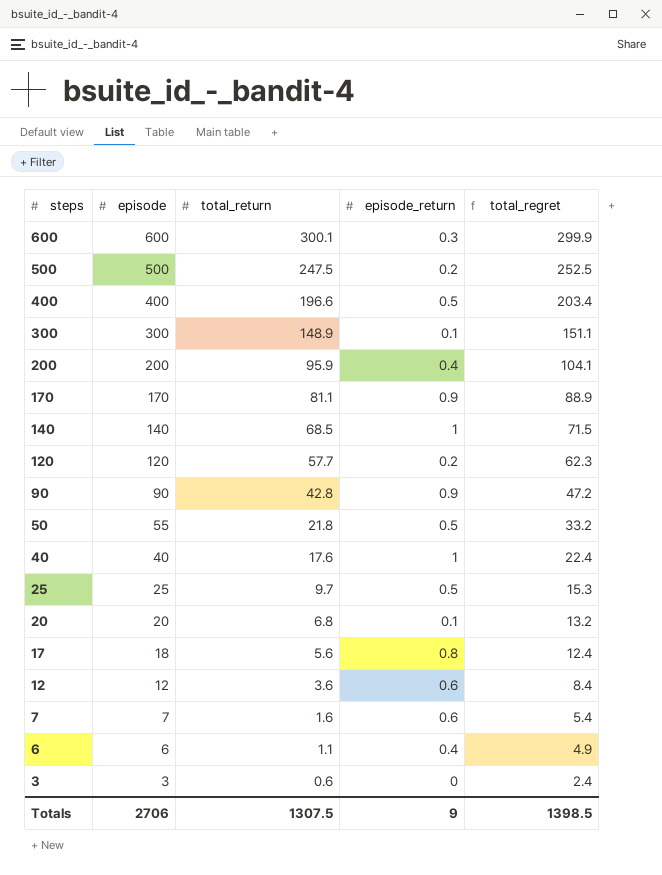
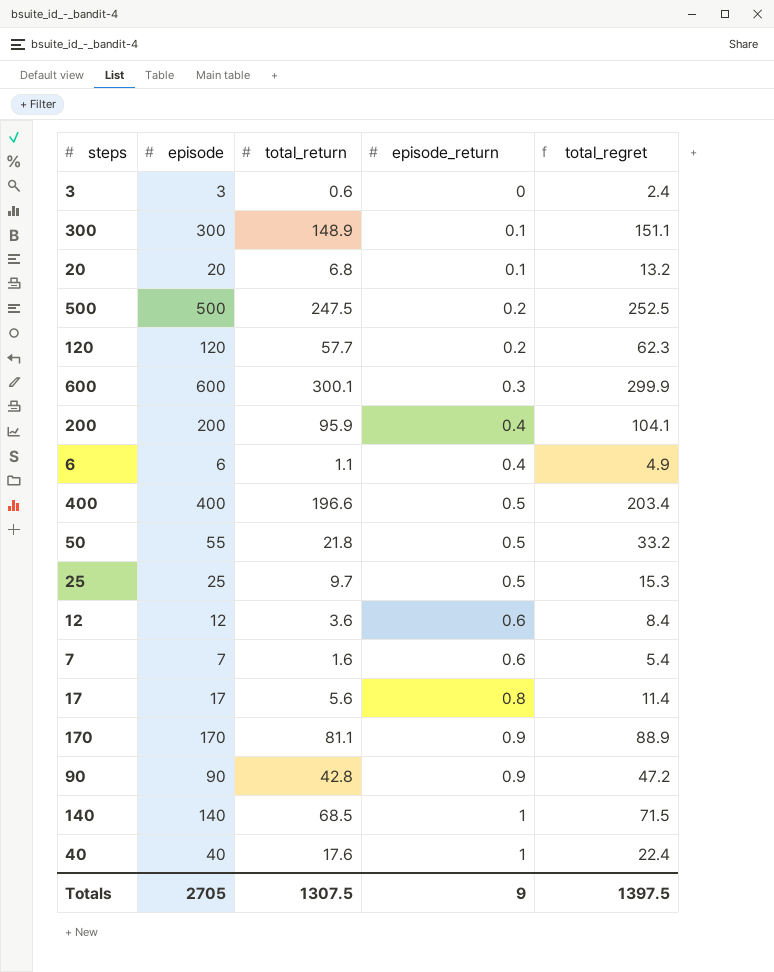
row order: steps descending -> episode_return ascending
17 | episode: 18 -> 17
17 | total_regret: 12.4 -> 11.4
Totals | episode: 2706 -> 2705
Totals | total_regret: 1398.5 -> 1397.5

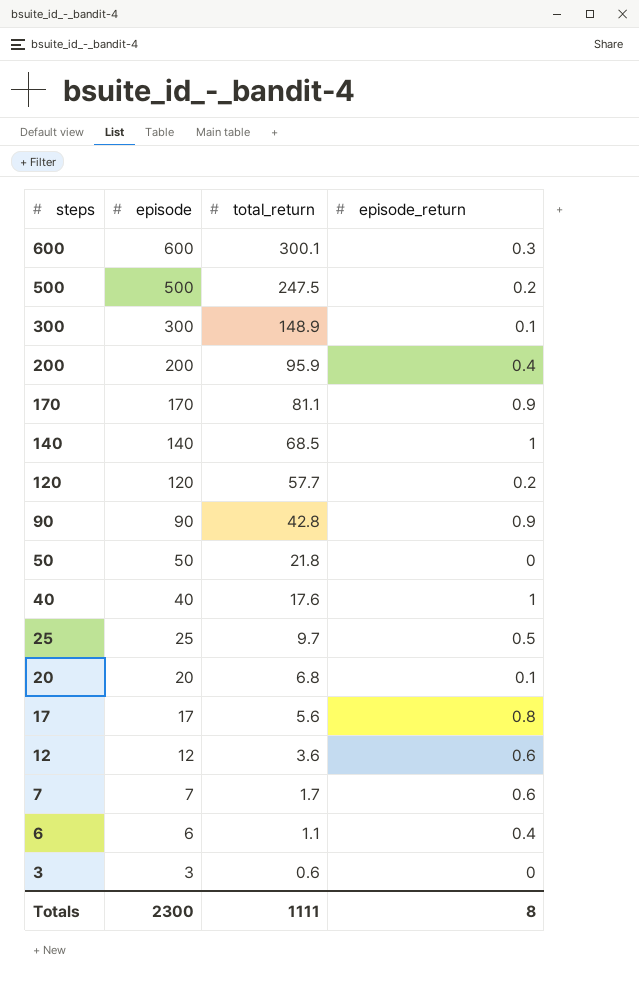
row order: episode_return ascending -> steps descending
column total_regret | formula: [episode] - [total_return] -> none
row 400: 400 | 196.6 | 0.5 | 203.4 -> none
50 | episode: 55 -> 50
50 | episode_return: 0.5 -> 0
7 | total_return: 1.6 -> 1.7
Totals | episode: 2705 -> 2300
Totals | total_return: 1307.5 -> 1111
Totals | episode_return: 9 -> 8

